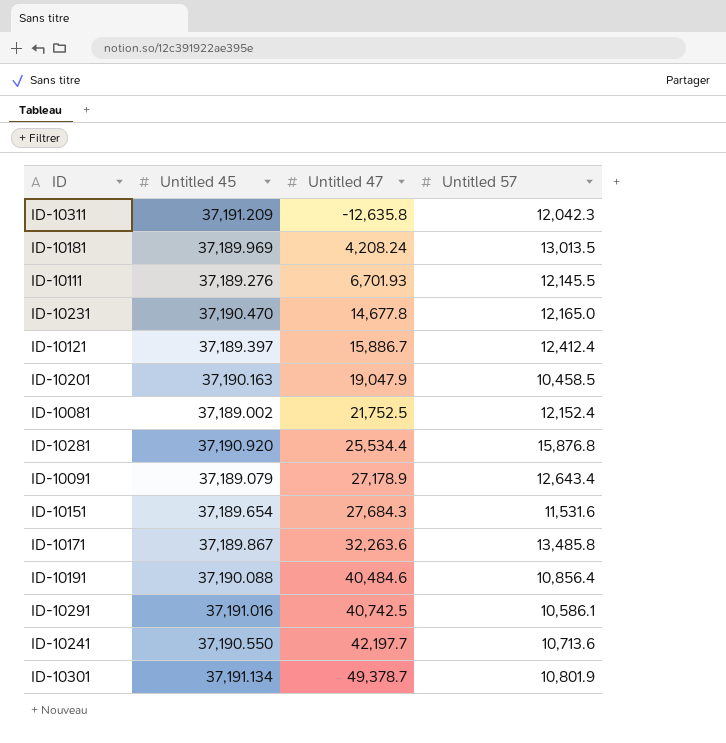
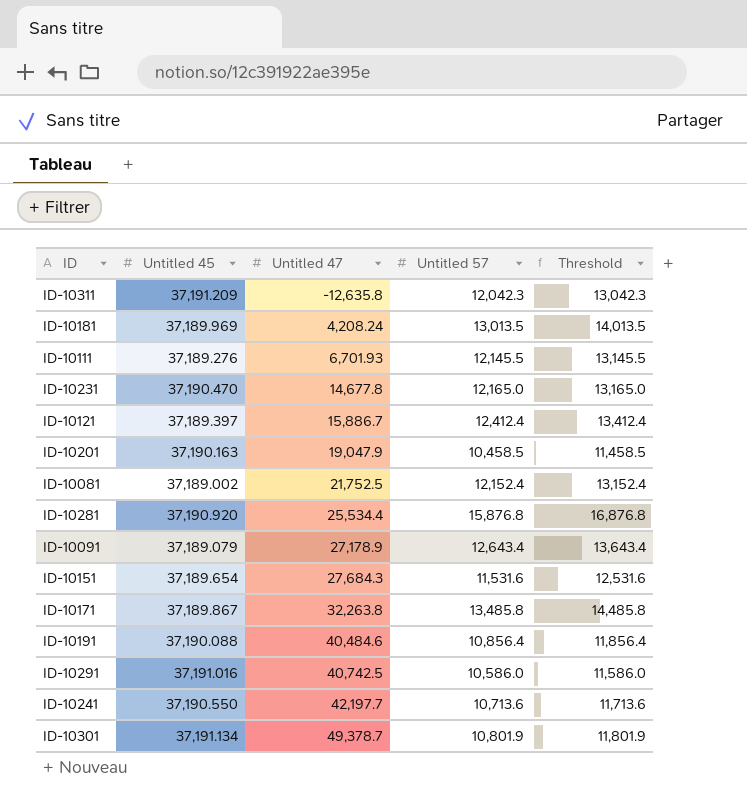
column Threshold | formula: none -> [Untitled 57] + 1000
ID-10171 | Untitled 47: 32,263.6 -> 32,263.8
ID-10291 | Untitled 57: 10,586.1 -> 10,586.0

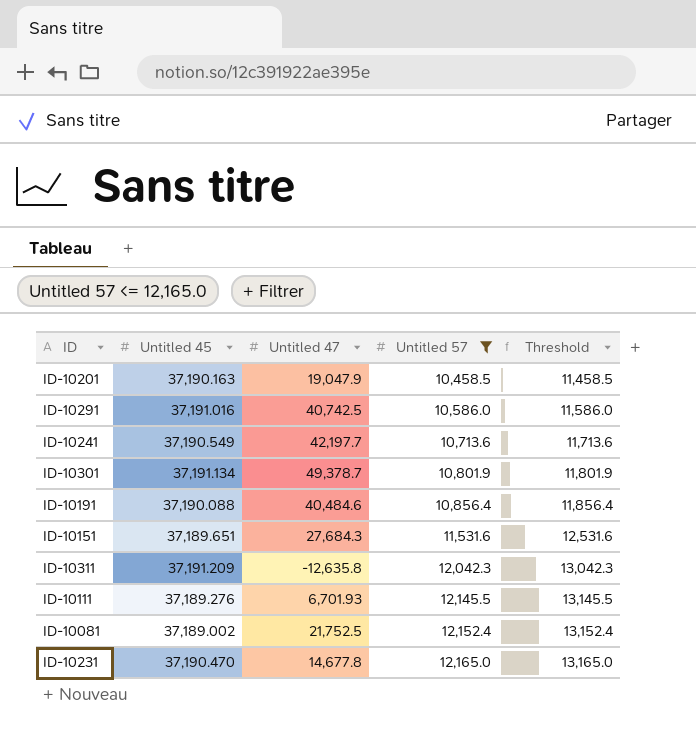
filter: none -> Untitled 57 <= 12,165.0
row order: Untitled 47 ascending -> Untitled 57 ascending
ID-10241 | Untitled 45: 37,190.550 -> 37,190.549
ID-10151 | Untitled 45: 37,189.654 -> 37,189.651

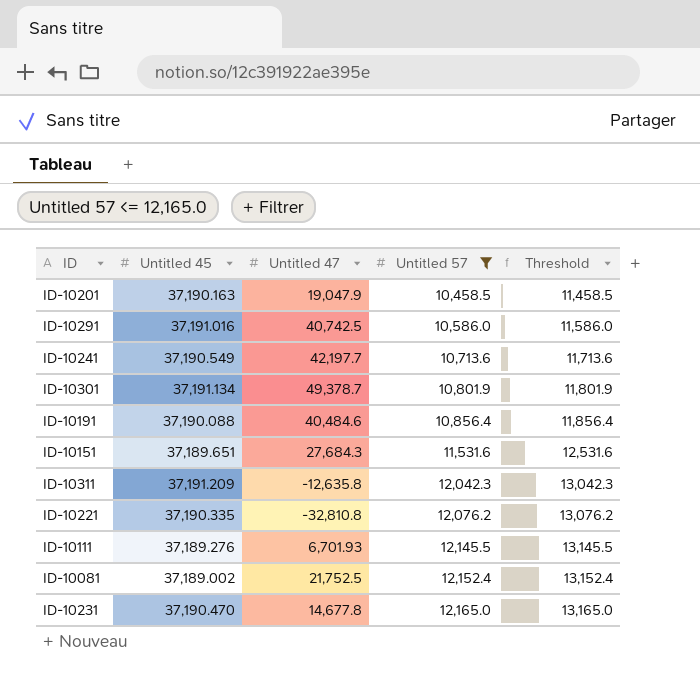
row ID-10221: none -> 37,190.335 | -32,810.8 | 12,076.2 | 13,076.2

